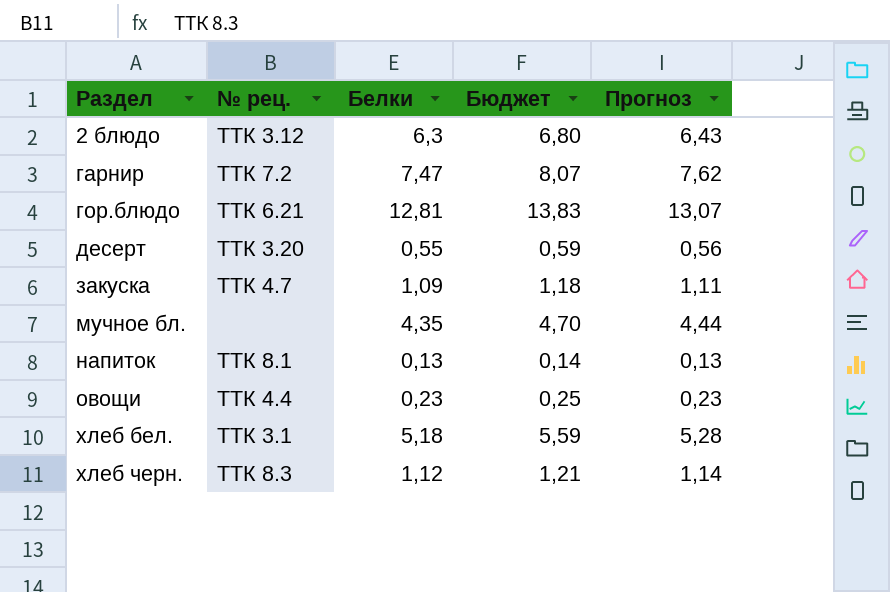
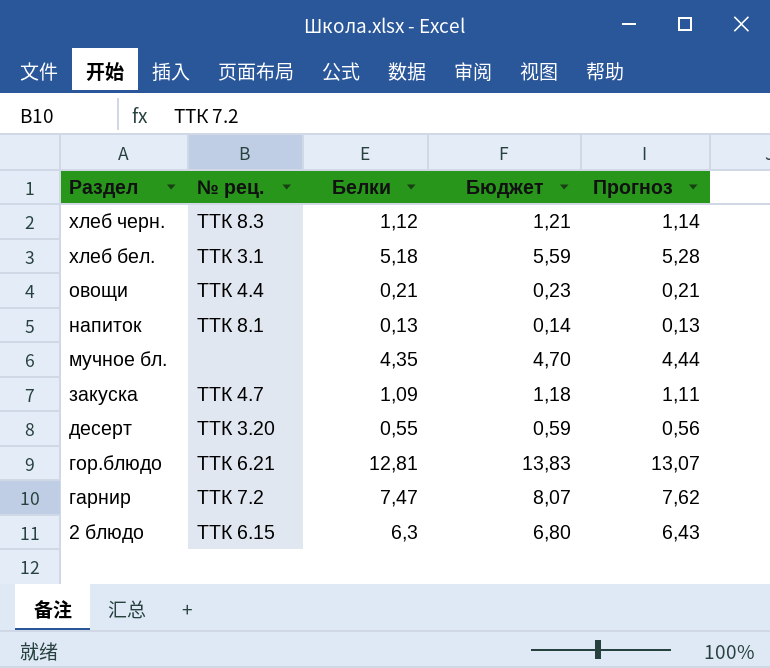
row order: Раздел ascending -> Раздел descending
овощи | Белки: 0,23 -> 0,21
овощи | Бюджет: 0,25 -> 0,23
овощи | Прогноз: 0,23 -> 0,21
2 блюдо | № рец.: ТТК 3.12 -> ТТК 6.15

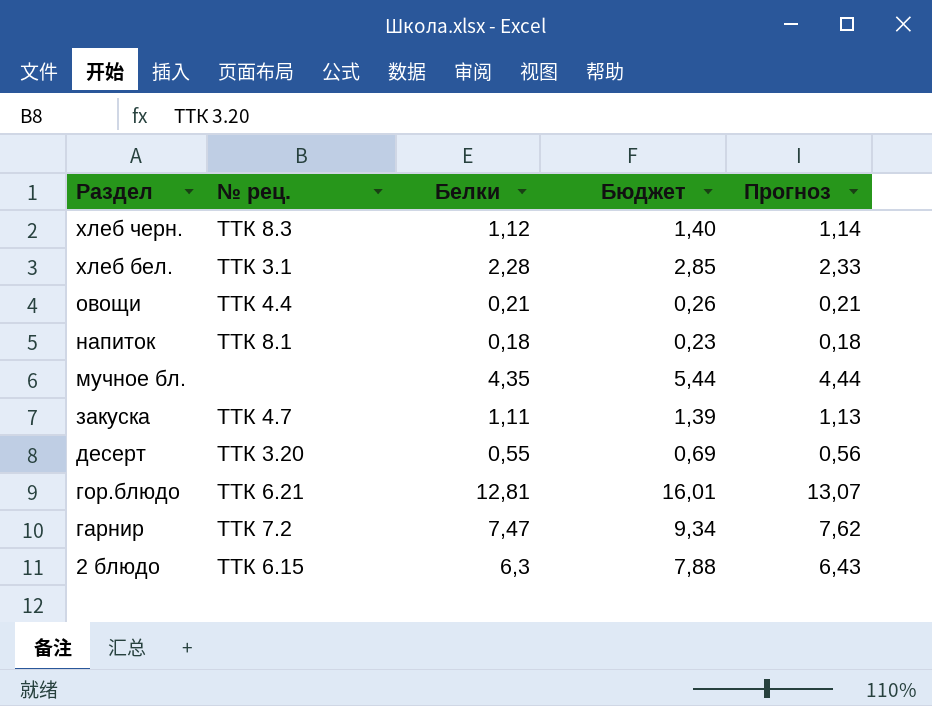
column Бюджет | formula: [Белки] * 1,08 -> [Белки] * 1,25
хлеб бел. | Белки: 5,18 -> 2,28
хлеб бел. | Прогноз: 5,28 -> 2,33
напиток | Белки: 0,13 -> 0,18
напиток | Прогноз: 0,13 -> 0,18
закуска | Белки: 1,09 -> 1,11
закуска | Прогноз: 1,11 -> 1,13

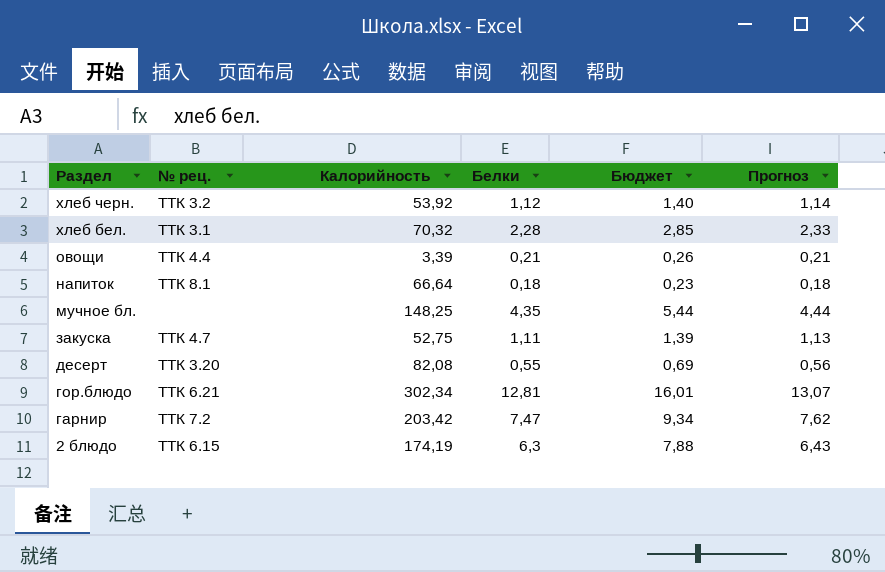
column Калорийность | position: none -> 3
хлеб черн. | № рец.: ТТК 8.3 -> ТТК 3.2

